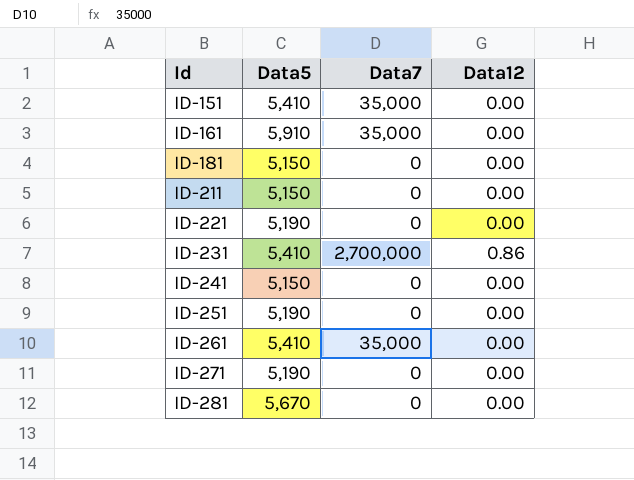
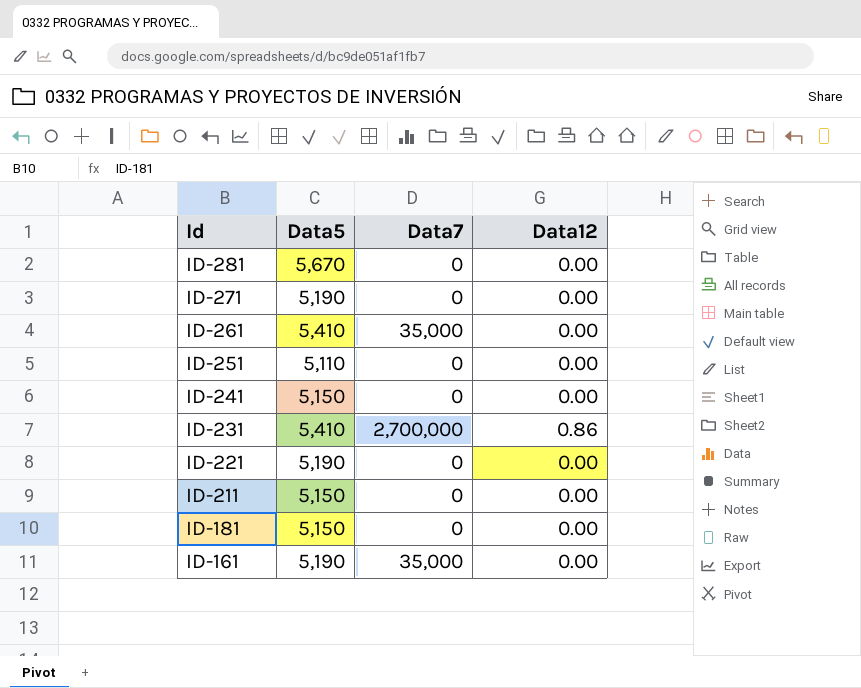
row order: Id ascending -> Id descending
row ID-151: 5,410 | 35,000 | 0.00 -> none
ID-251 | Data5: 5,190 -> 5,110
ID-161 | Data5: 5,910 -> 5,190

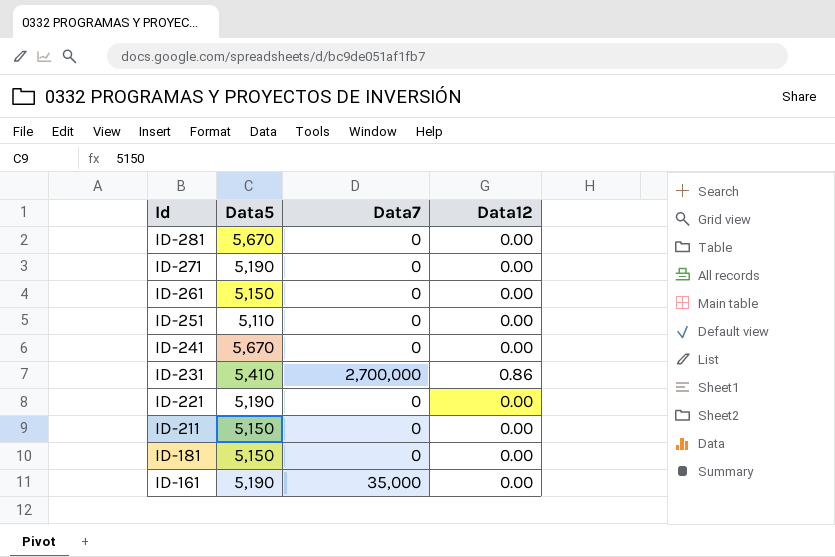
ID-261 | Data5: 5,410 -> 5,150
ID-261 | Data7: 35,000 -> 0
ID-241 | Data5: 5,150 -> 5,670

